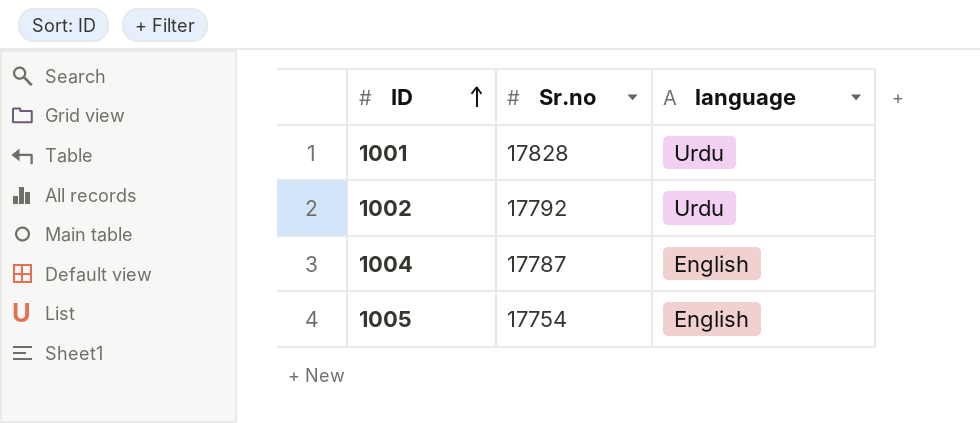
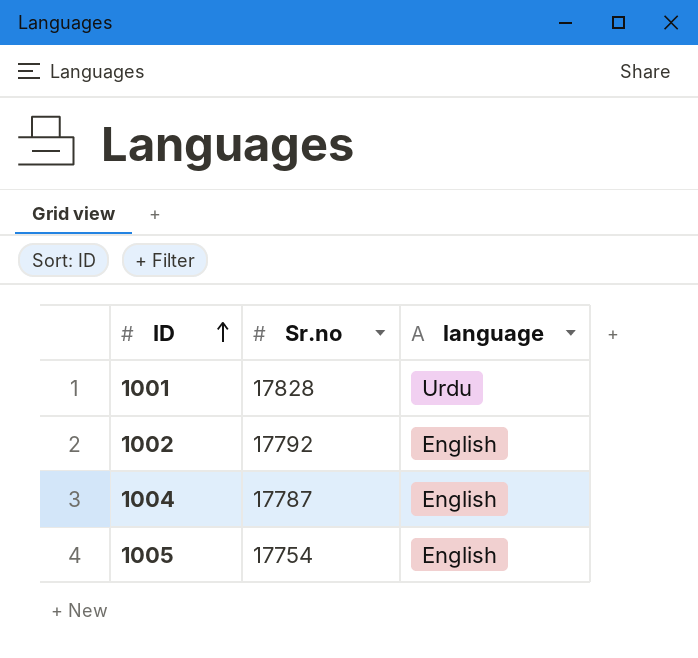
1002 | language: Urdu -> English

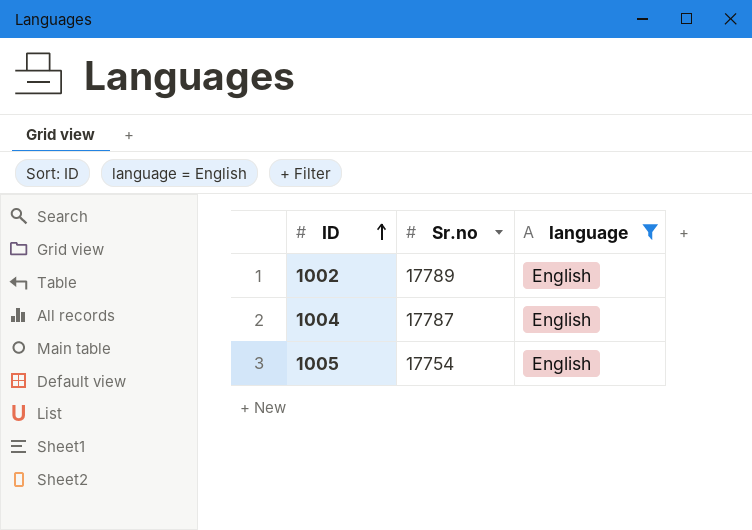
filter: none -> language = English
1002 | Sr.no: 17792 -> 17789

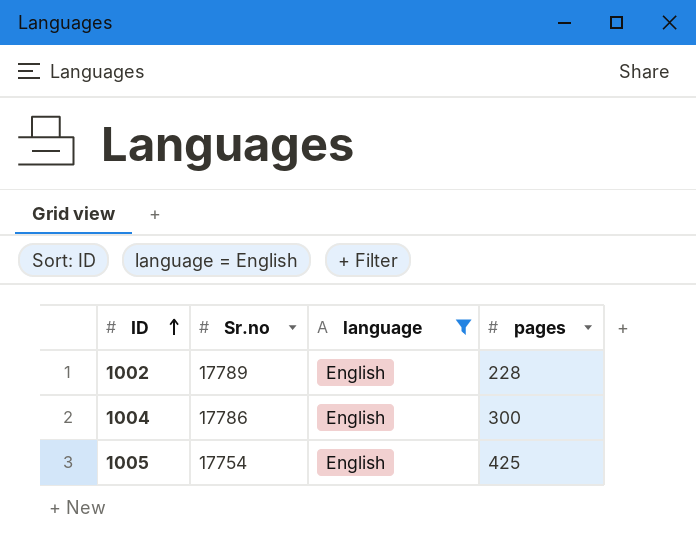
column pages | position: none -> 4
1004 | Sr.no: 17787 -> 17786

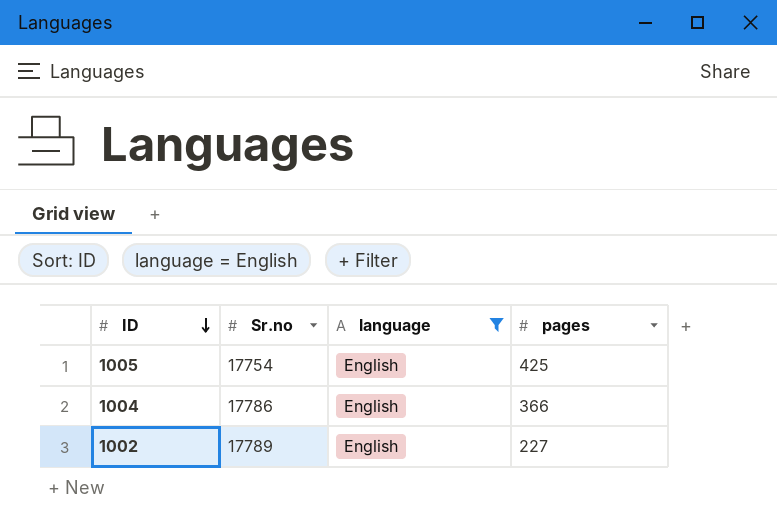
row order: ID ascending -> ID descending
1004 | pages: 300 -> 366
1002 | pages: 228 -> 227

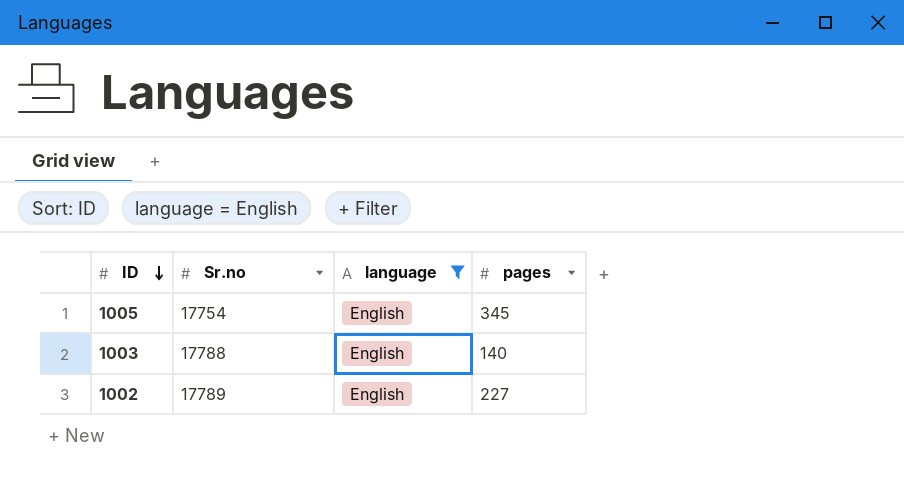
row 1004: 17786 | English | 366 -> none
1005 | pages: 425 -> 345
row 1003: none -> 17788 | English | 140

